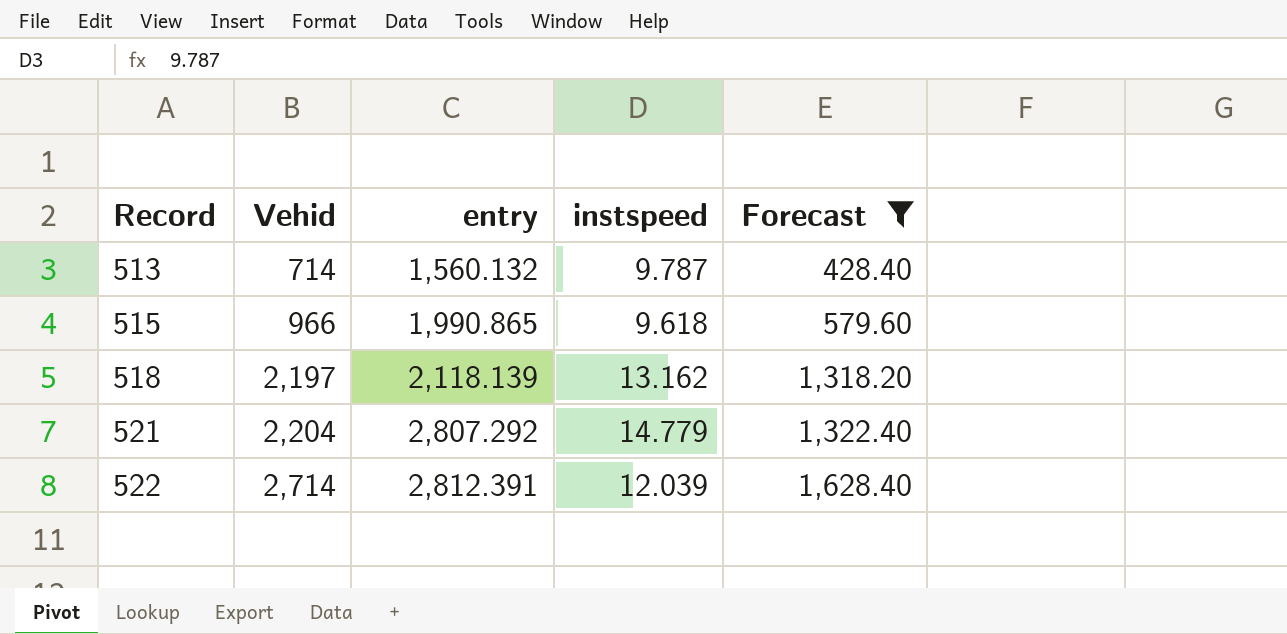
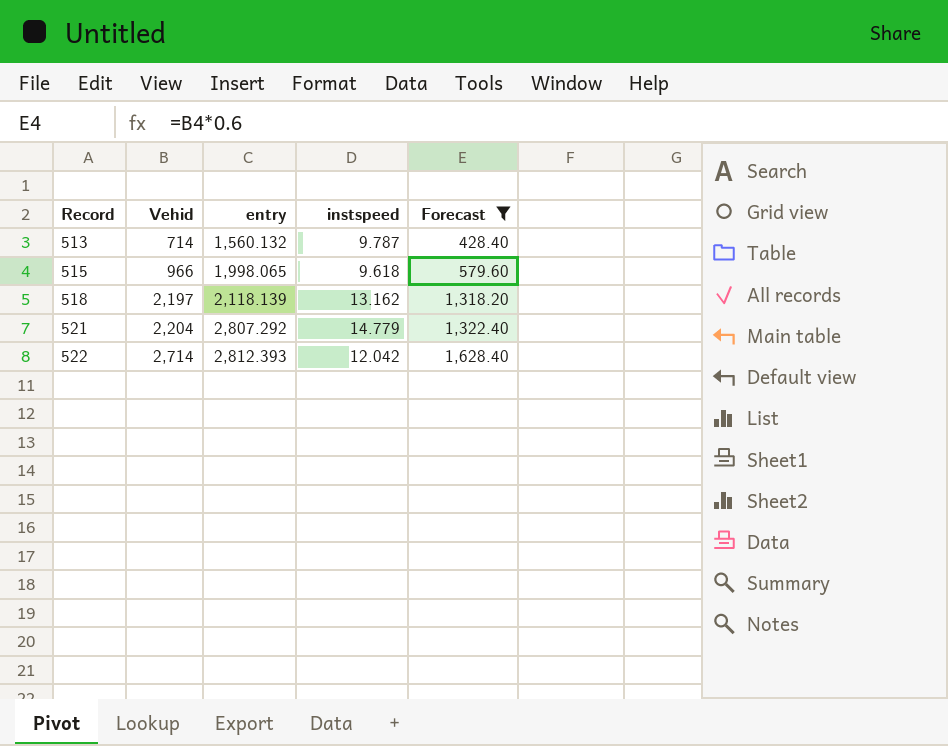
515 | entry: 1,990.865 -> 1,998.065
522 | entry: 2,812.391 -> 2,812.393
522 | instspeed: 12.039 -> 12.042

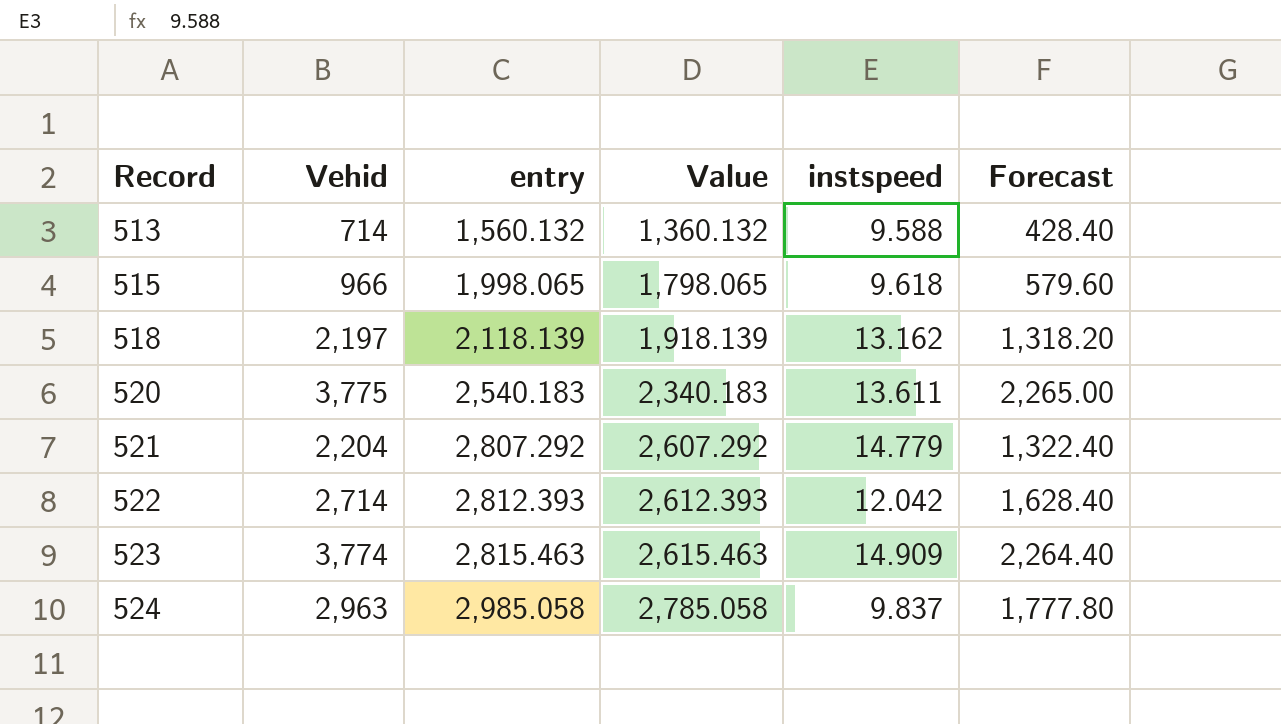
filter: Forecast <= 1,628.40 -> none
column Value | formula: none -> [entry] - 200
513 | instspeed: 9.787 -> 9.588

